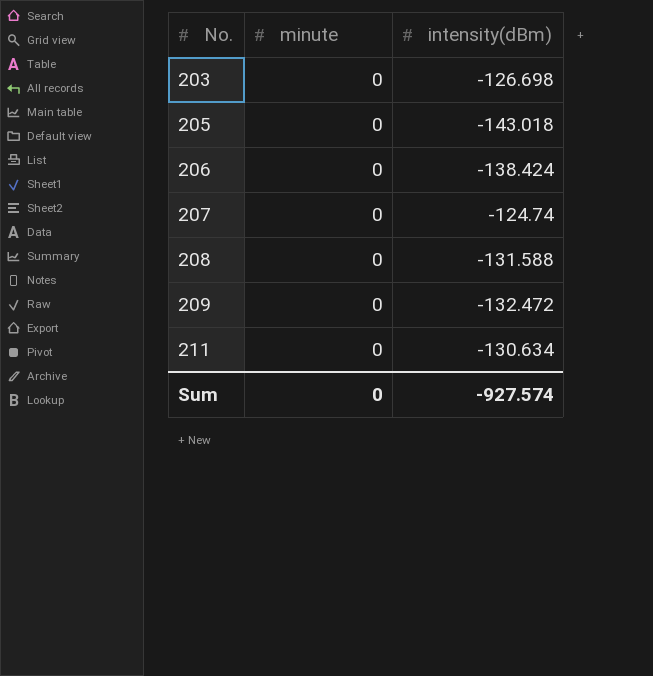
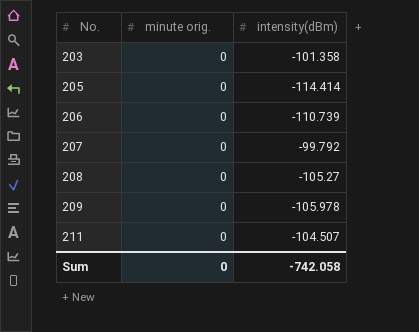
column name: minute -> minute orig.
203 | intensity(dBm): -126.698 -> -101.358
205 | intensity(dBm): -143.018 -> -114.414
206 | intensity(dBm): -138.424 -> -110.739
207 | intensity(dBm): -124.74 -> -99.792
208 | intensity(dBm): -131.588 -> -105.27
209 | intensity(dBm): -132.472 -> -105.978
211 | intensity(dBm): -130.634 -> -104.507
Sum | intensity(dBm): -927.574 -> -742.058

